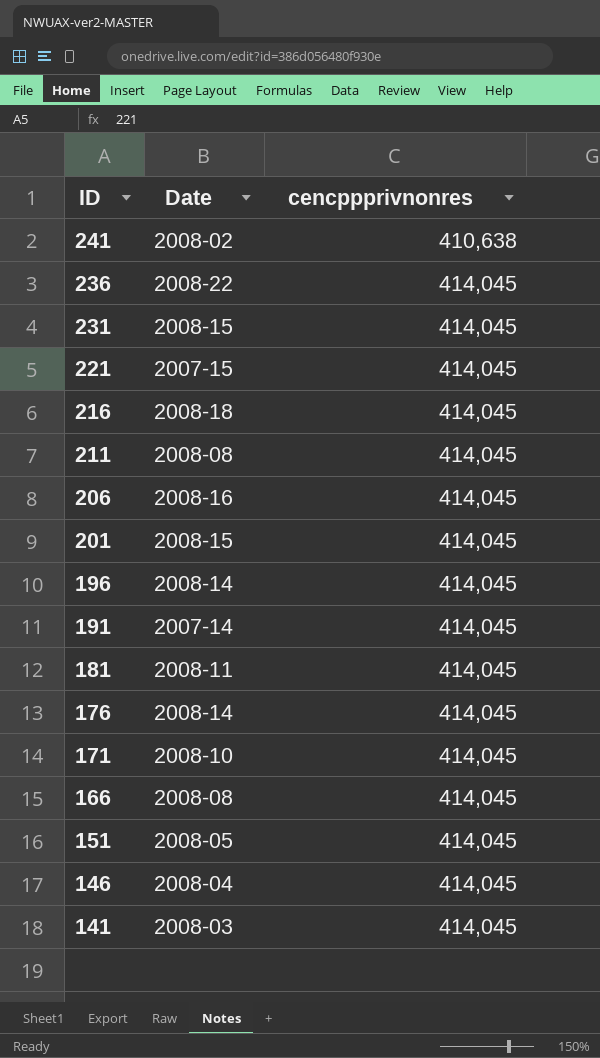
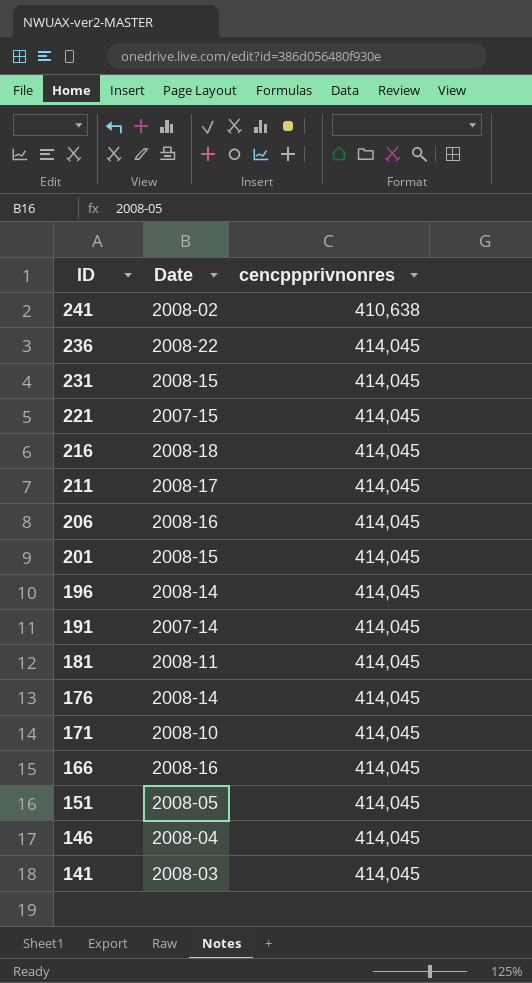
211 | Date: 2008-08 -> 2008-17
166 | Date: 2008-08 -> 2008-16

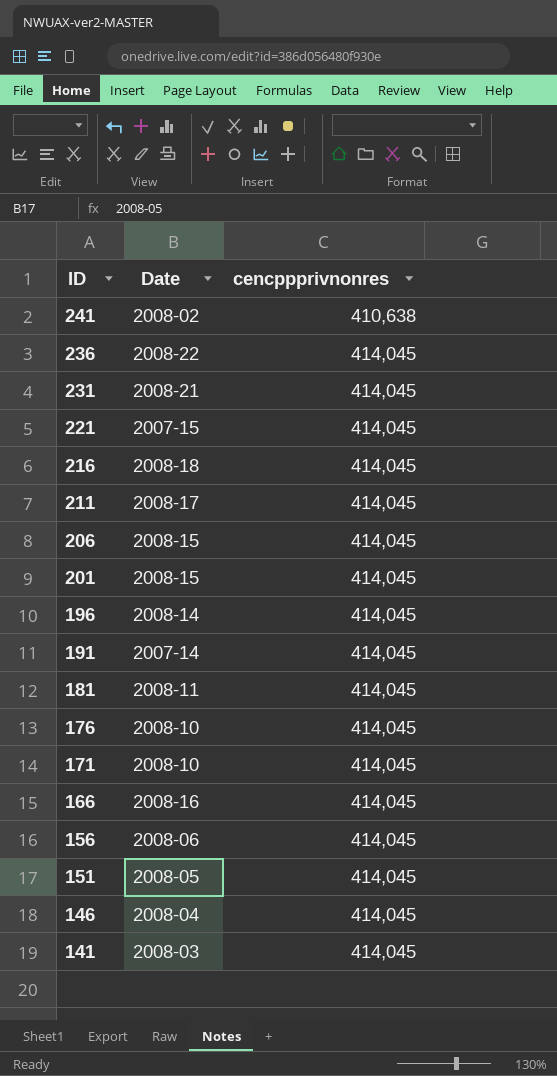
231 | Date: 2008-15 -> 2008-21
206 | Date: 2008-16 -> 2008-15
176 | Date: 2008-14 -> 2008-10
row 156: none -> 2008-06 | 414,045

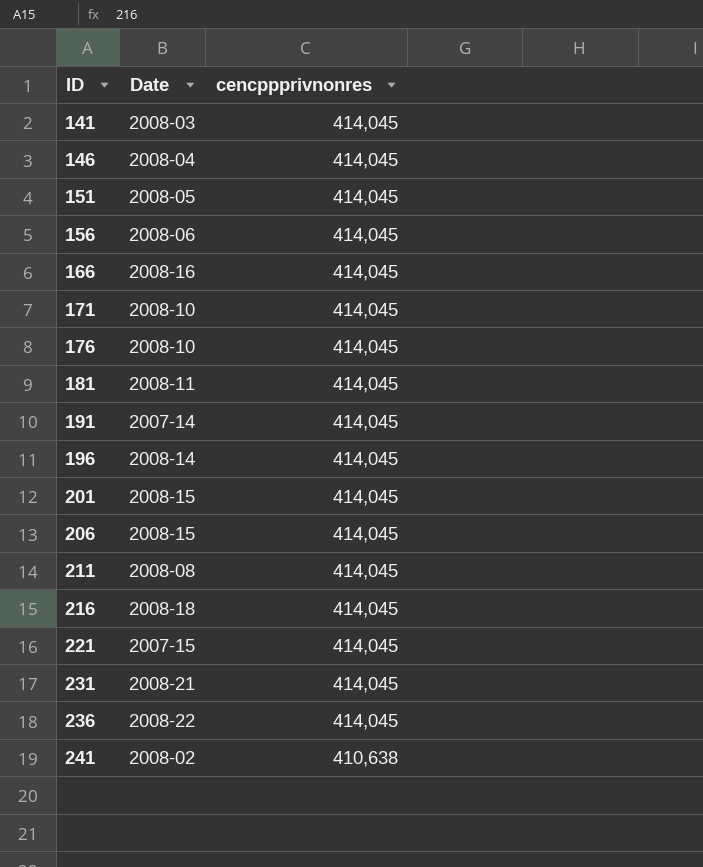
row order: ID descending -> ID ascending
211 | Date: 2008-17 -> 2008-08

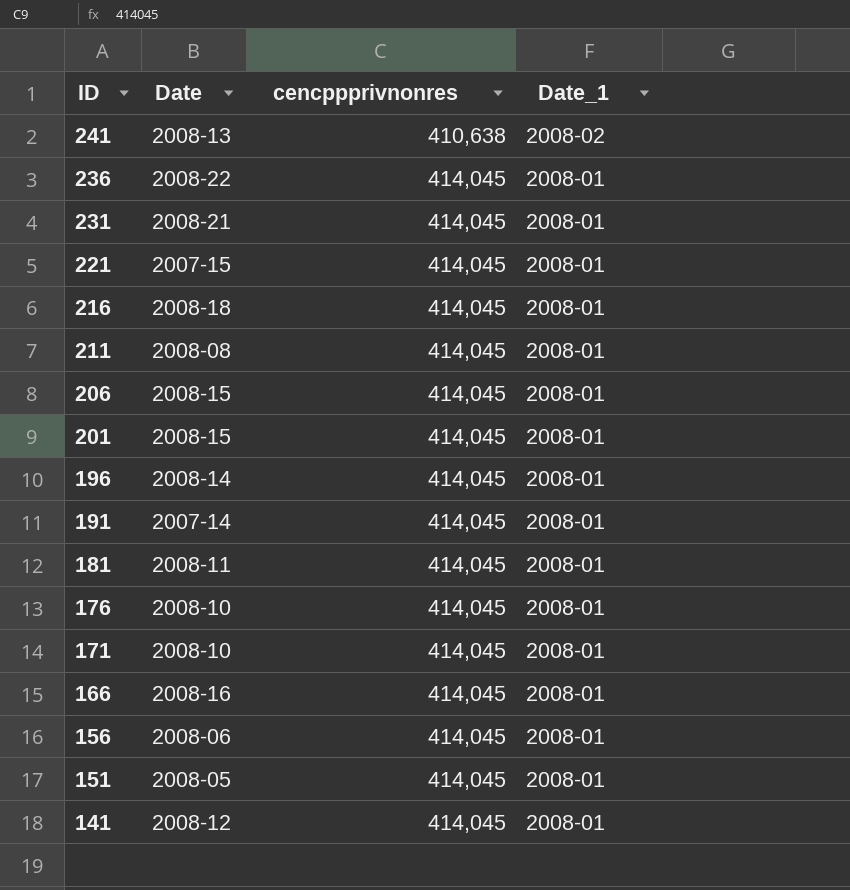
row order: ID ascending -> ID descending
column Date_1 | position: none -> 4
row 146: 2008-04 | 414,045 -> none
241 | Date: 2008-02 -> 2008-13
141 | Date: 2008-03 -> 2008-12

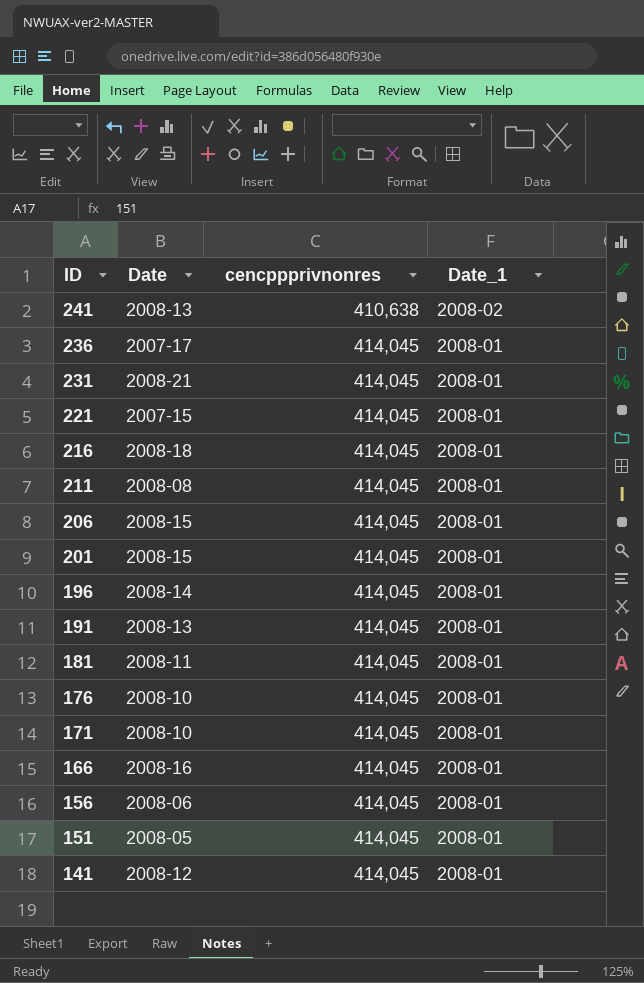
236 | Date: 2008-22 -> 2007-17
191 | Date: 2007-14 -> 2008-13

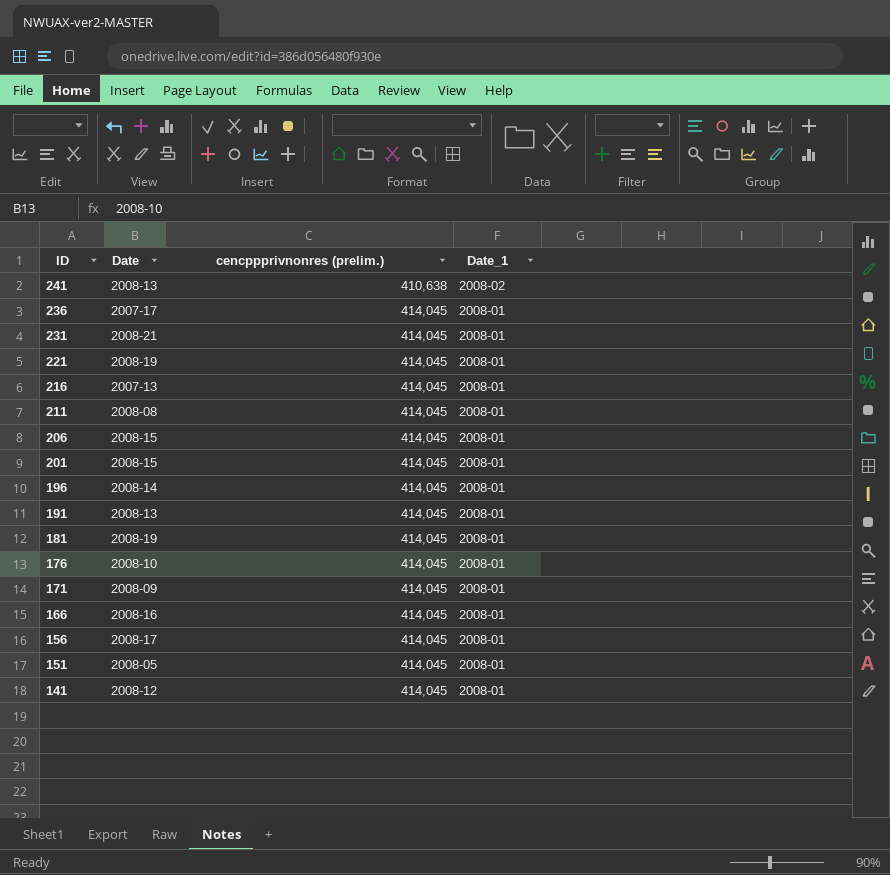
column name: cencppprivnonres -> cencppprivnonres (prelim.)
221 | Date: 2007-15 -> 2008-19
216 | Date: 2008-18 -> 2007-13
181 | Date: 2008-11 -> 2008-19
171 | Date: 2008-10 -> 2008-09
156 | Date: 2008-06 -> 2008-17

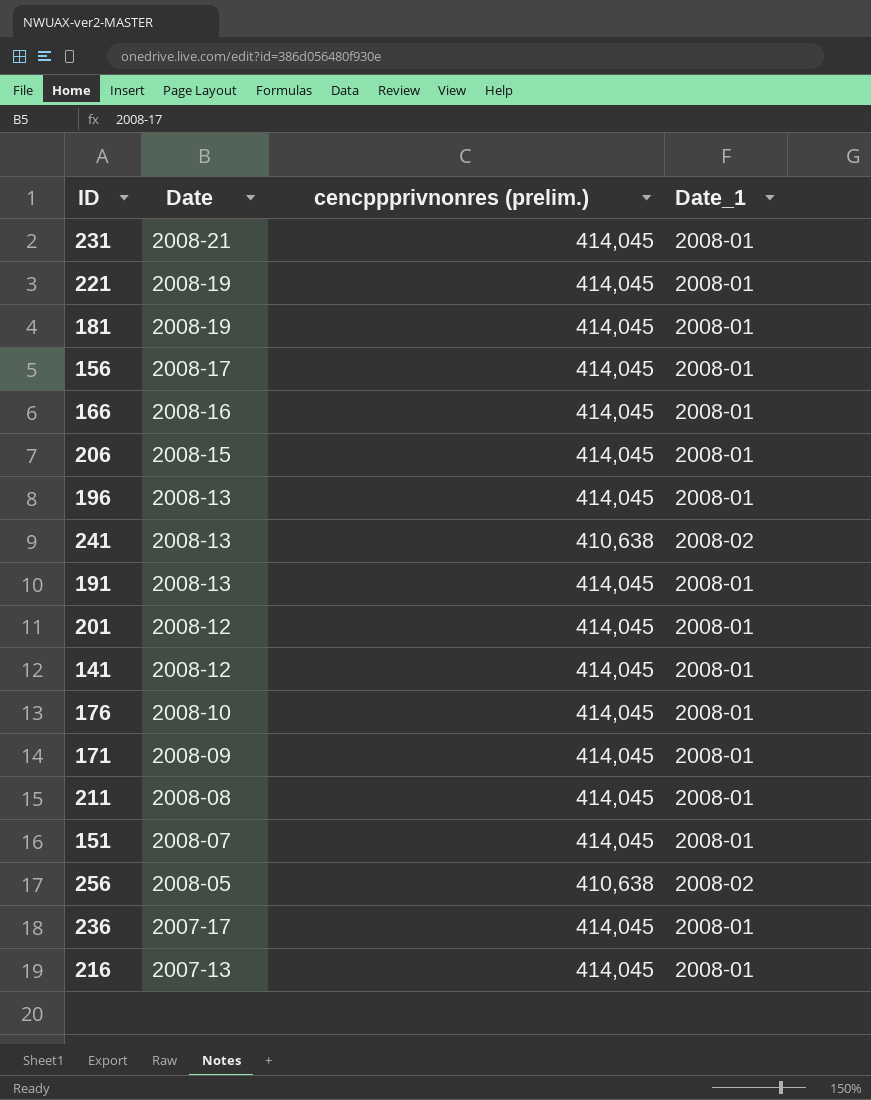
row order: ID descending -> Date descending
196 | Date: 2008-14 -> 2008-13
201 | Date: 2008-15 -> 2008-12
151 | Date: 2008-05 -> 2008-07
row 256: none -> 2008-05 | 410,638 | 2008-02

